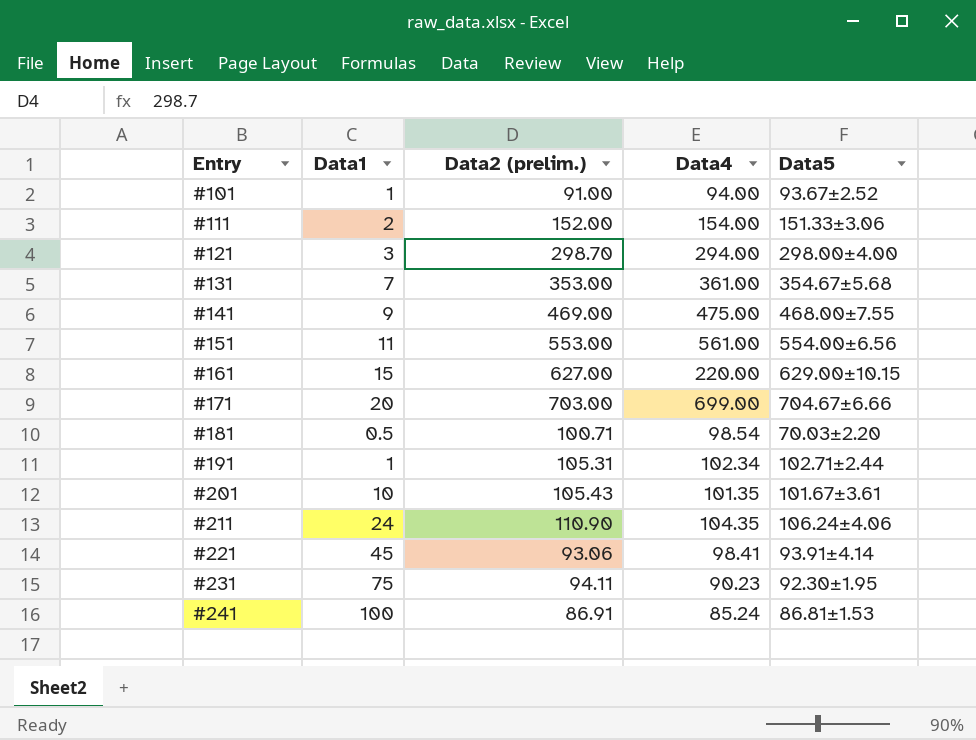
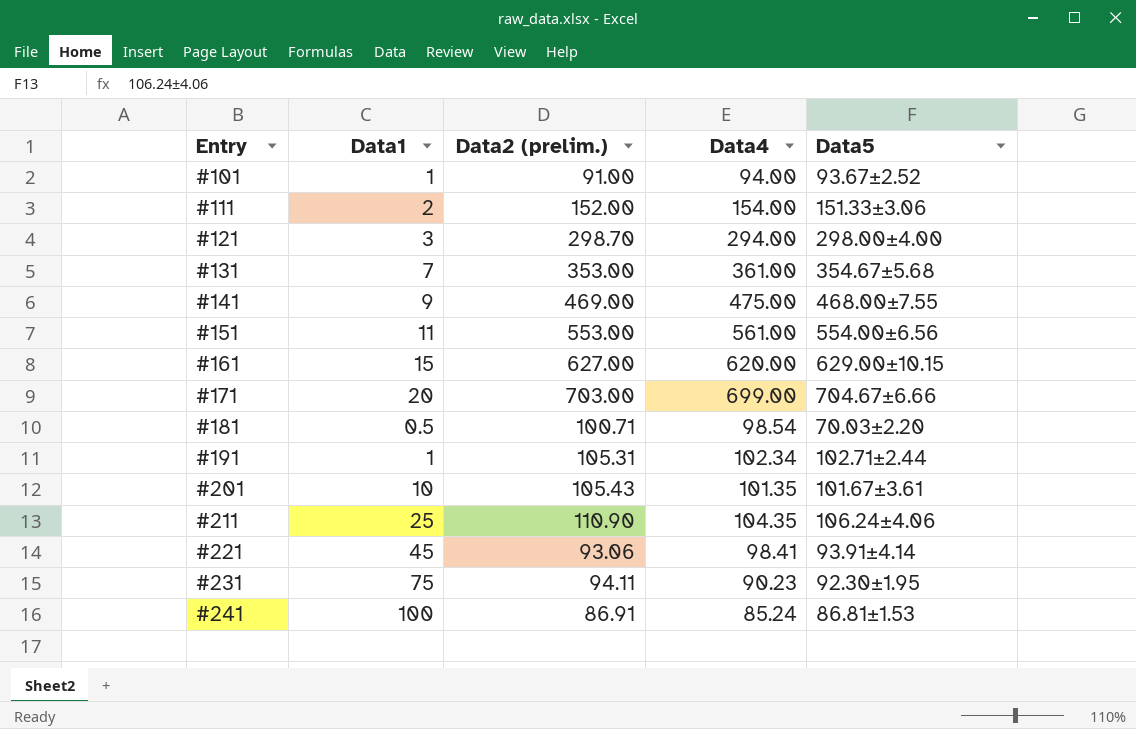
#161 | Data4: 220.00 -> 620.00
#211 | Data1: 24 -> 25

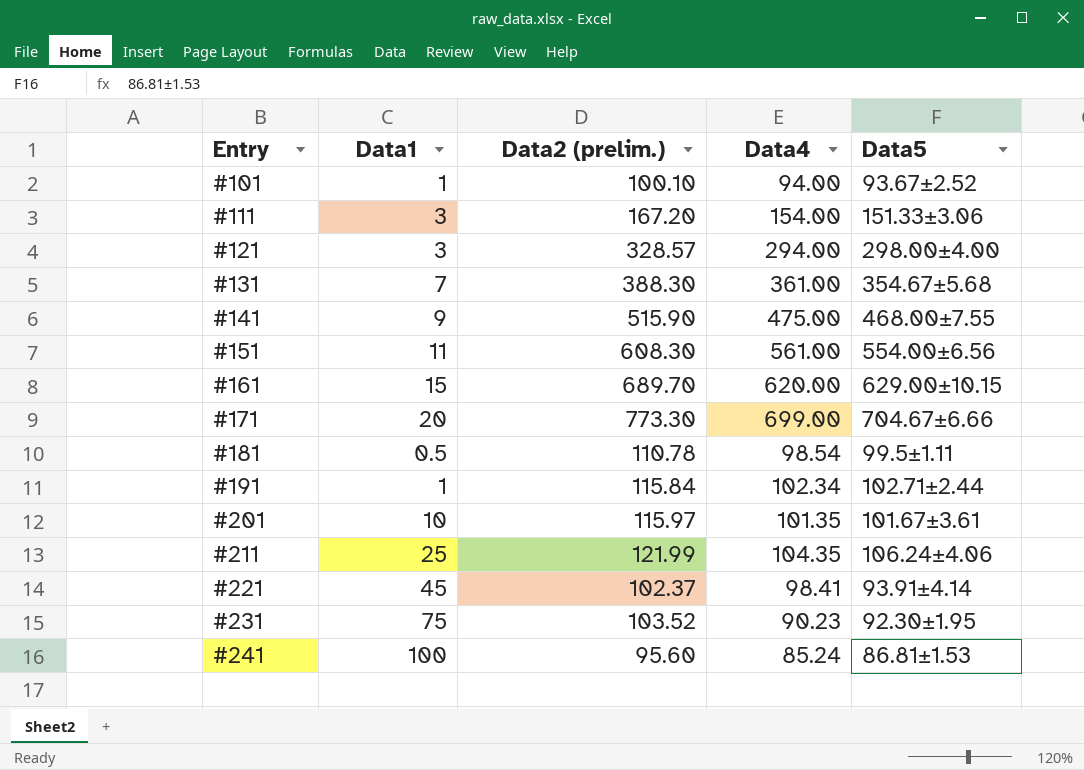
#101 | Data2 (prelim.): 91.00 -> 100.10
#111 | Data1: 2 -> 3
#111 | Data2 (prelim.): 152.00 -> 167.20
#121 | Data2 (prelim.): 298.70 -> 328.57
#131 | Data2 (prelim.): 353.00 -> 388.30
#141 | Data2 (prelim.): 469.00 -> 515.90
#151 | Data2 (prelim.): 553.00 -> 608.30
#161 | Data2 (prelim.): 627.00 -> 689.70
#171 | Data2 (prelim.): 703.00 -> 773.30
#181 | Data2 (prelim.): 100.71 -> 110.78
#181 | Data5: 70.03±2.20 -> 99.5±1.11
#191 | Data2 (prelim.): 105.31 -> 115.84
#201 | Data2 (prelim.): 105.43 -> 115.97
#211 | Data2 (prelim.): 110.90 -> 121.99
#221 | Data2 (prelim.): 93.06 -> 102.37
#231 | Data2 (prelim.): 94.11 -> 103.52
#241 | Data2 (prelim.): 86.91 -> 95.60

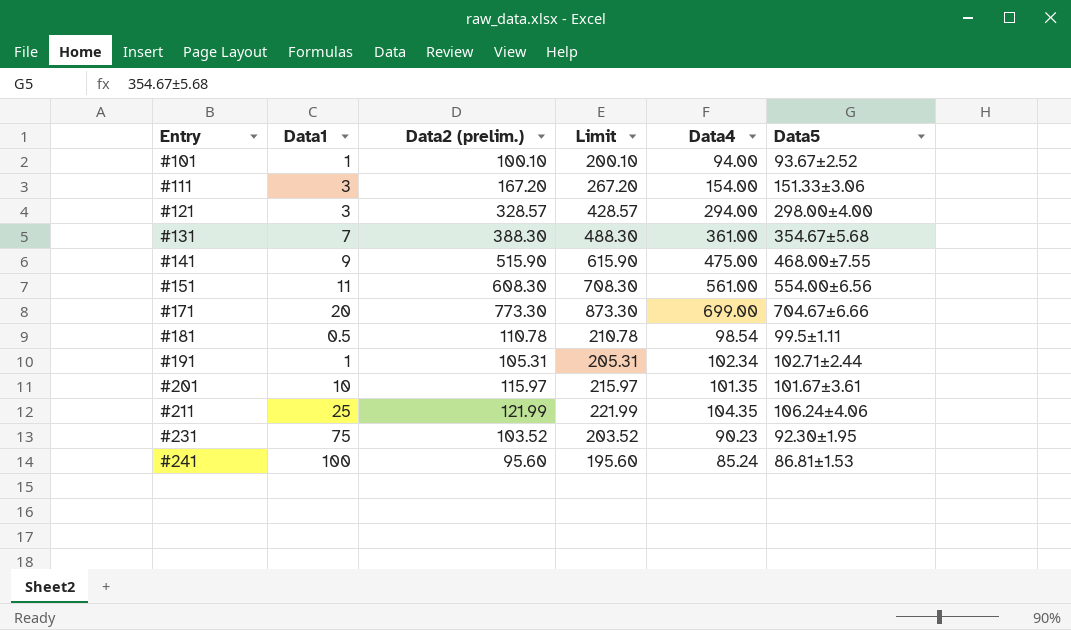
column Limit | formula: none -> [Data2 (prelim.)] + 100
row #161: 15 | 689.70 | 620.00 | 629.00±10.15 -> none
row #221: 45 | 102.37 | 98.41 | 93.91±4.14 -> none
#191 | Data2 (prelim.): 115.84 -> 105.31

